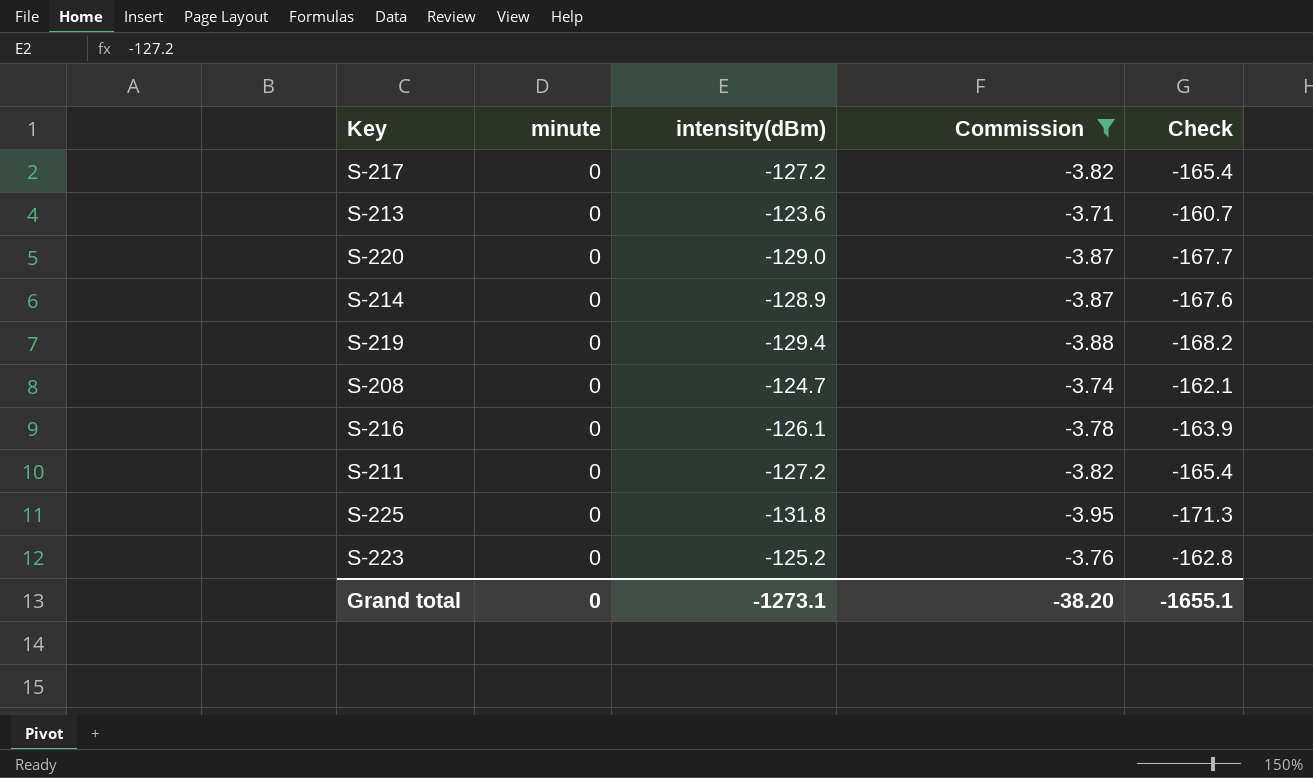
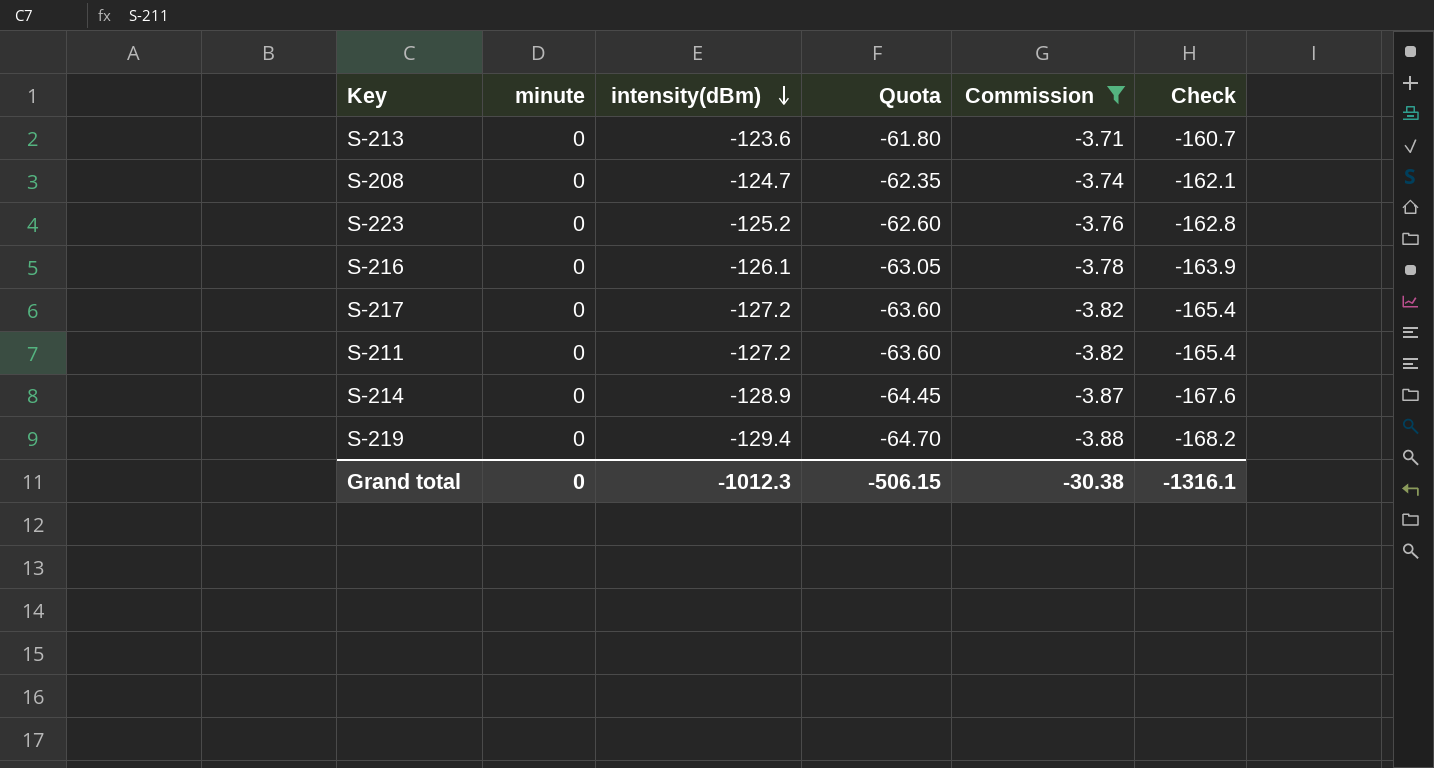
row order: none -> intensity(dBm) descending
column Quota | formula: none -> [intensity(dBm)] * 0.5
row S-220: 0 | -129.0 | -3.87 | -167.7 -> none
row S-225: 0 | -131.8 | -3.95 | -171.3 -> none
Grand total | intensity(dBm): -1273.1 -> -1012.3
Grand total | Commission: -38.20 -> -30.38
Grand total | Check: -1655.1 -> -1316.1

